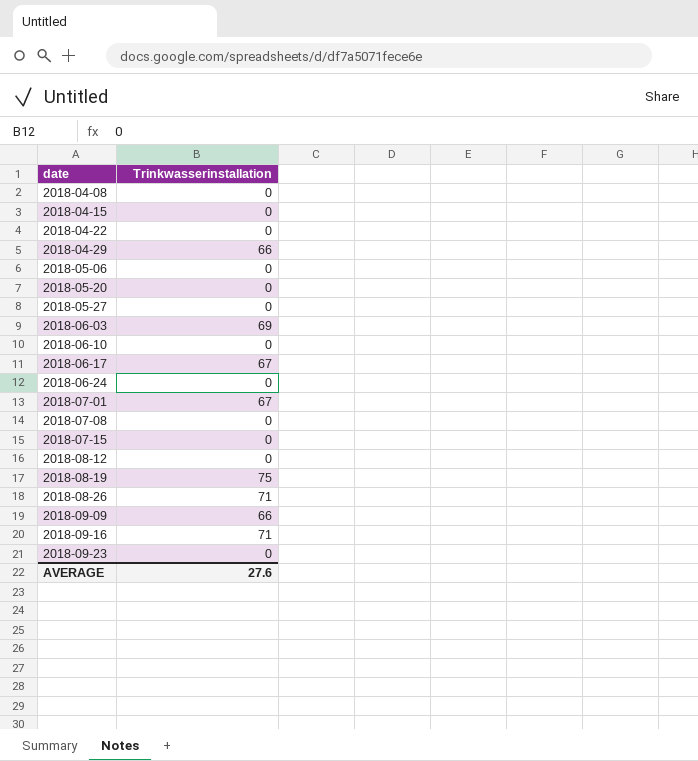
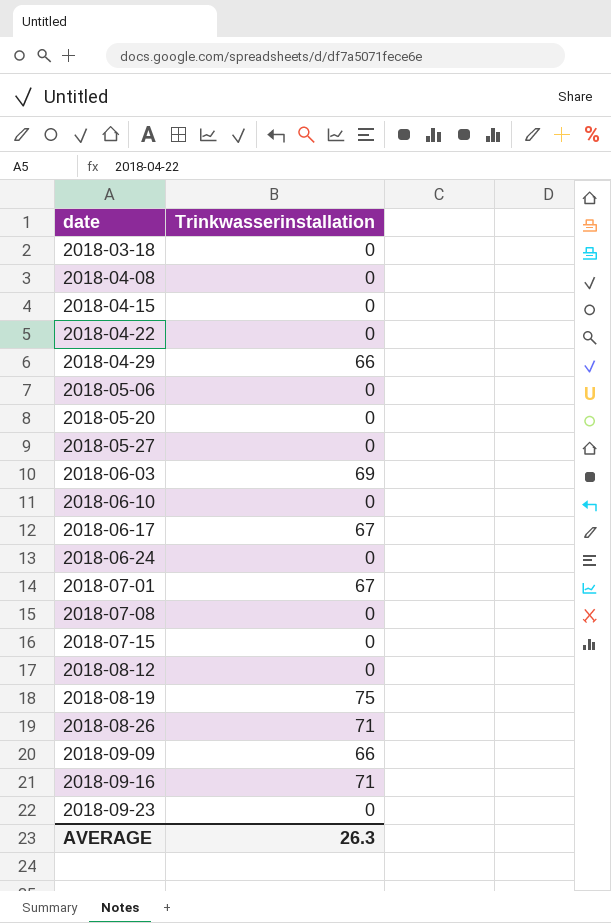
row 2018-03-18: none -> 0
AVERAGE | Trinkwasserinstallation: 27.6 -> 26.3

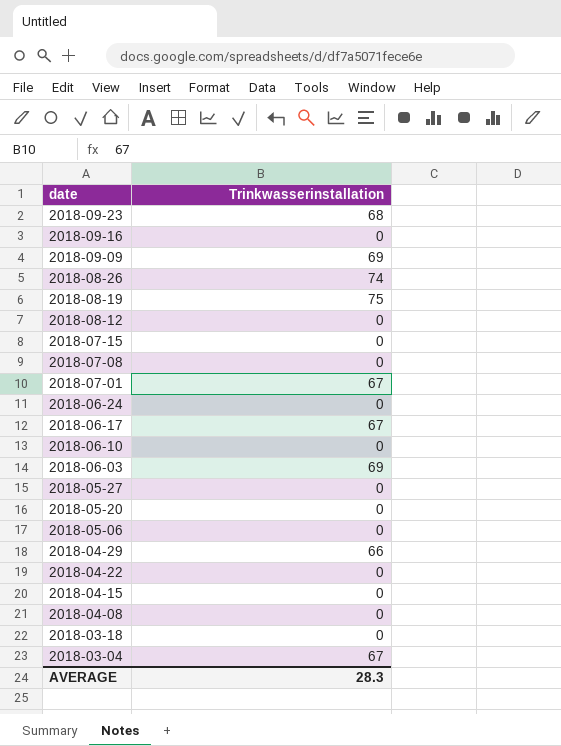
row order: date ascending -> date descending
2018-09-23 | Trinkwasserinstallation: 0 -> 68
2018-09-16 | Trinkwasserinstallation: 71 -> 0
2018-09-09 | Trinkwasserinstallation: 66 -> 69
2018-08-26 | Trinkwasserinstallation: 71 -> 74
row 2018-03-04: none -> 67
AVERAGE | Trinkwasserinstallation: 26.3 -> 28.3

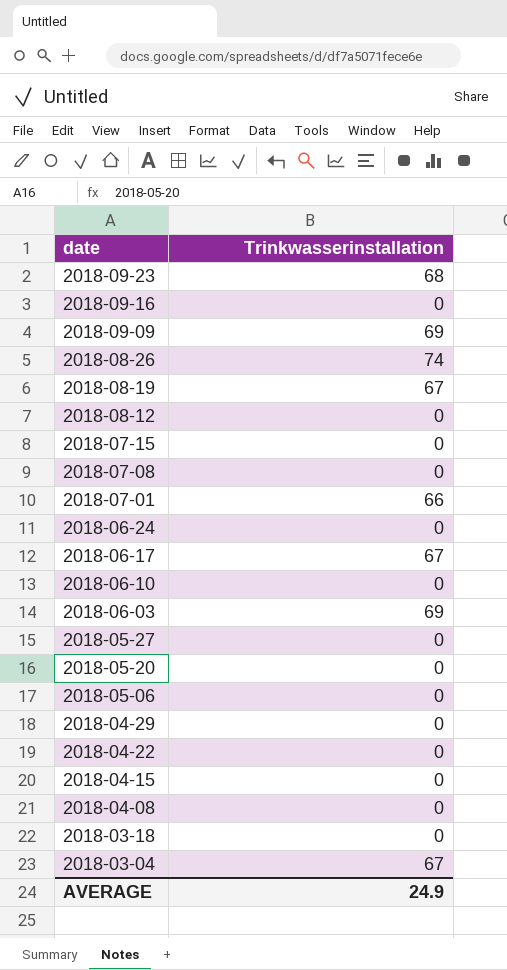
2018-08-19 | Trinkwasserinstallation: 75 -> 67
2018-07-01 | Trinkwasserinstallation: 67 -> 66
2018-04-29 | Trinkwasserinstallation: 66 -> 0
AVERAGE | Trinkwasserinstallation: 28.3 -> 24.9

